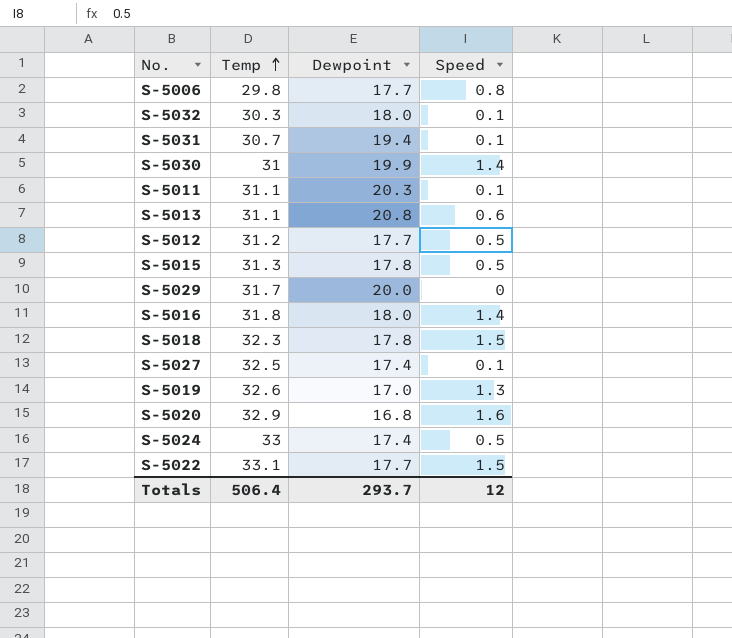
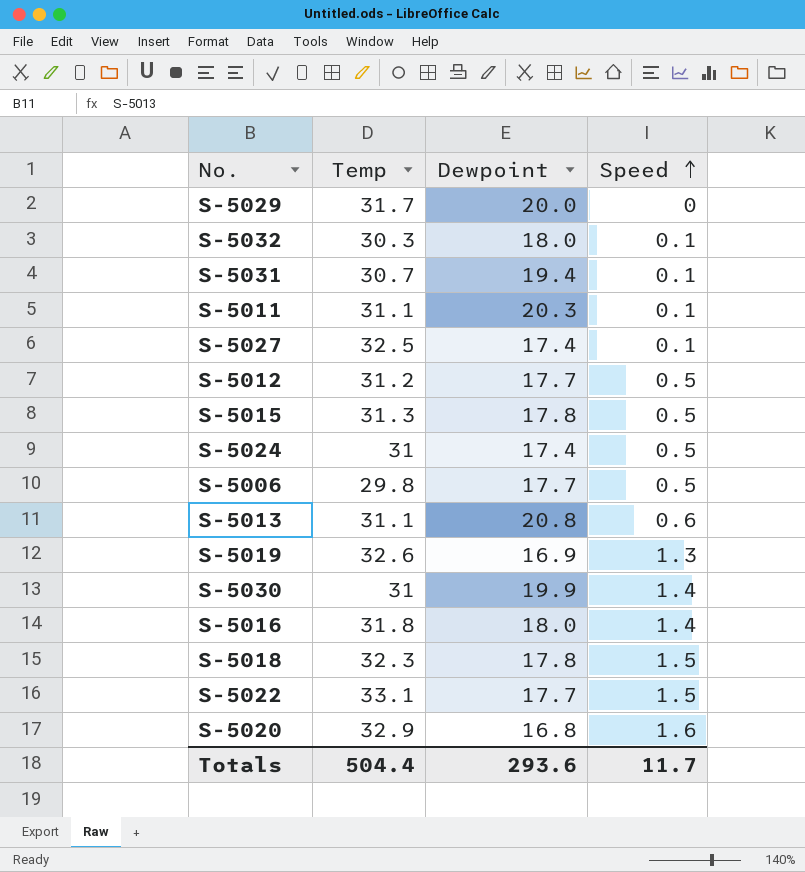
row order: Temp ascending -> Speed ascending
S-5024 | Temp: 33 -> 31
S-5006 | Speed: 0.8 -> 0.5
S-5019 | Dewpoint: 17.0 -> 16.9
Totals | Temp: 506.4 -> 504.4
Totals | Dewpoint: 293.7 -> 293.6
Totals | Speed: 12 -> 11.7

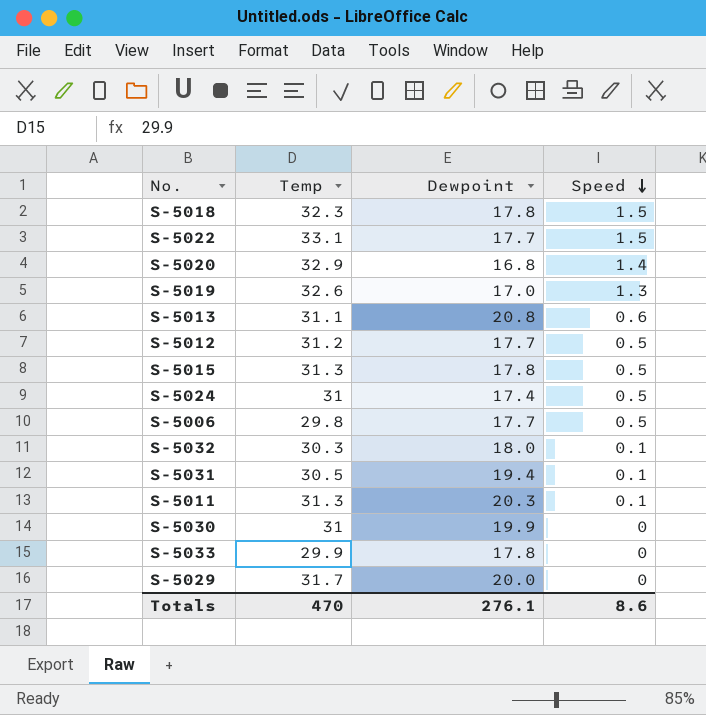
row order: Speed ascending -> Speed descending
row S-5027: 32.5 | 17.4 | 0.1 -> none
row S-5016: 31.8 | 18.0 | 1.4 -> none
S-5020 | Speed: 1.6 -> 1.4
S-5019 | Dewpoint: 16.9 -> 17.0
S-5031 | Temp: 30.7 -> 30.5
S-5011 | Temp: 31.1 -> 31.3
S-5030 | Speed: 1.4 -> 0
row S-5033: none -> 29.9 | 17.8 | 0
Totals | Temp: 504.4 -> 470
Totals | Dewpoint: 293.6 -> 276.1
Totals | Speed: 11.7 -> 8.6

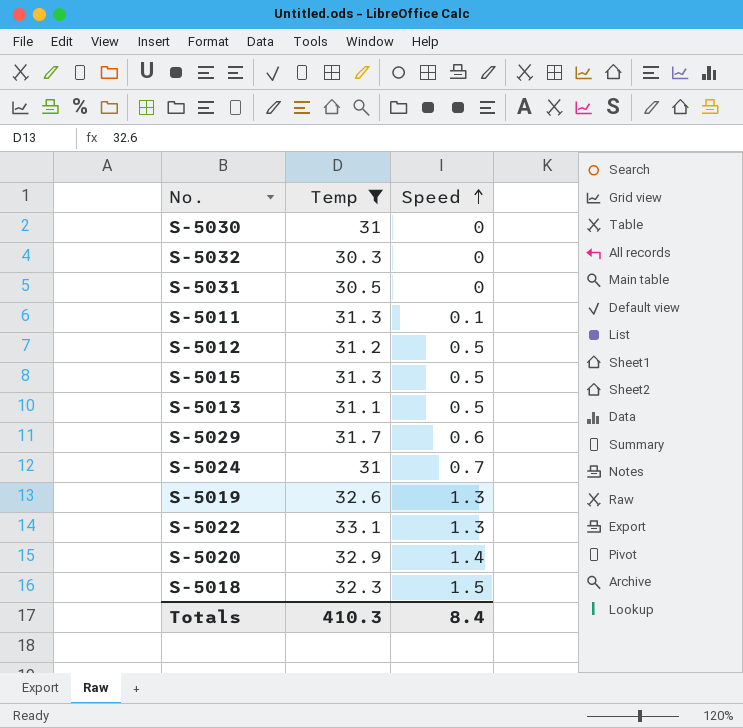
filter: none -> Temp >= 30.3
row order: Speed descending -> Speed ascending
column Dewpoint | position: 3 -> none
S-5032 | Speed: 0.1 -> 0
S-5031 | Speed: 0.1 -> 0
S-5013 | Speed: 0.6 -> 0.5
S-5029 | Speed: 0 -> 0.6
S-5024 | Speed: 0.5 -> 0.7
S-5022 | Speed: 1.5 -> 1.3
Totals | Temp: 470 -> 410.3
Totals | Speed: 8.6 -> 8.4

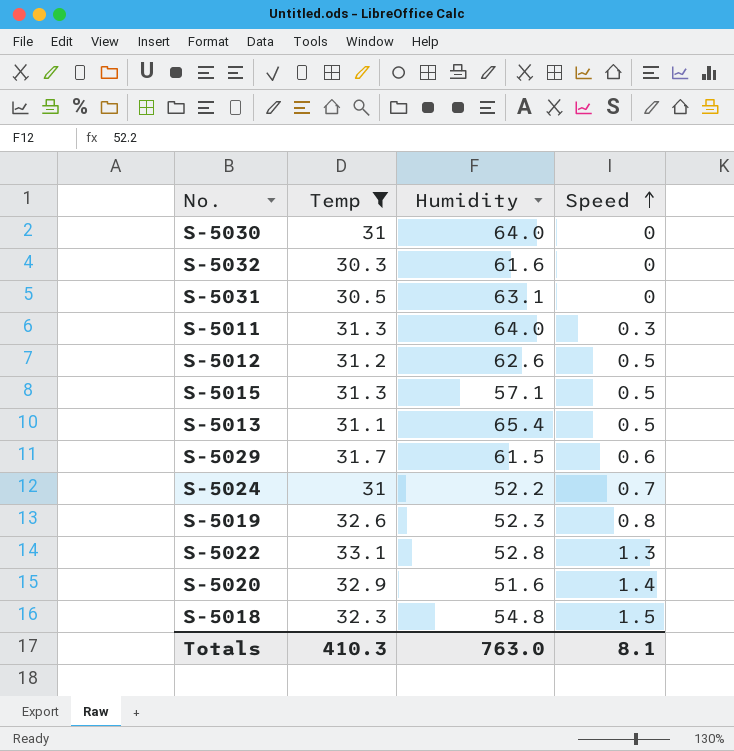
column Humidity | position: none -> 3
S-5011 | Speed: 0.1 -> 0.3
S-5019 | Speed: 1.3 -> 0.8
Totals | Speed: 8.4 -> 8.1

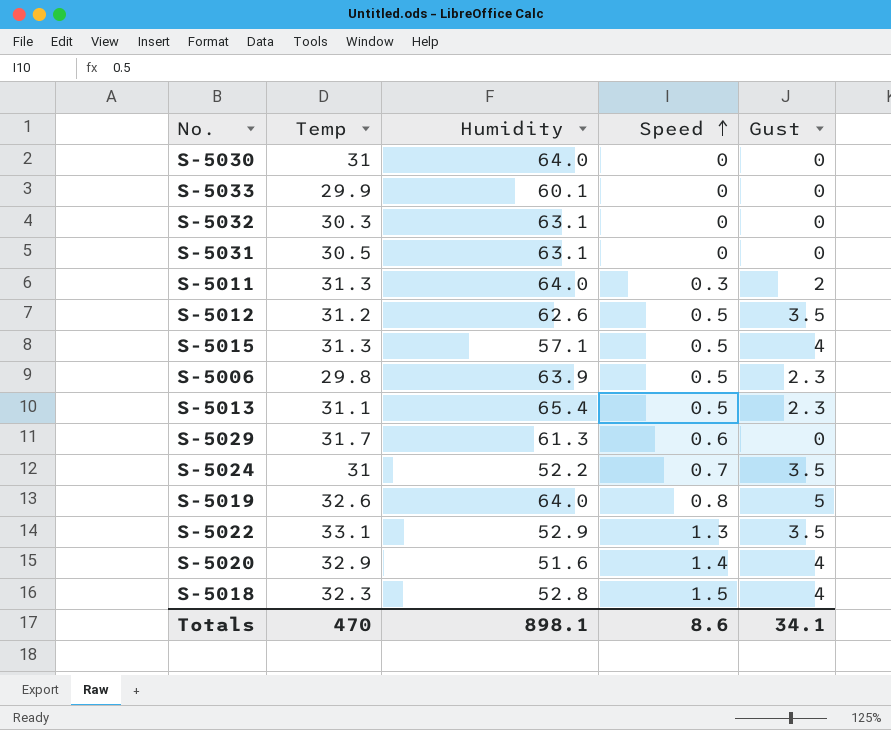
filter: Temp >= 30.3 -> none
column Gust | position: none -> 5
S-5032 | Humidity: 61.6 -> 63.1
S-5029 | Humidity: 61.5 -> 61.3
S-5019 | Humidity: 52.3 -> 64.0
S-5022 | Humidity: 52.8 -> 52.9
S-5018 | Humidity: 54.8 -> 52.8
Totals | Temp: 410.3 -> 470
Totals | Humidity: 763.0 -> 898.1
Totals | Speed: 8.1 -> 8.6

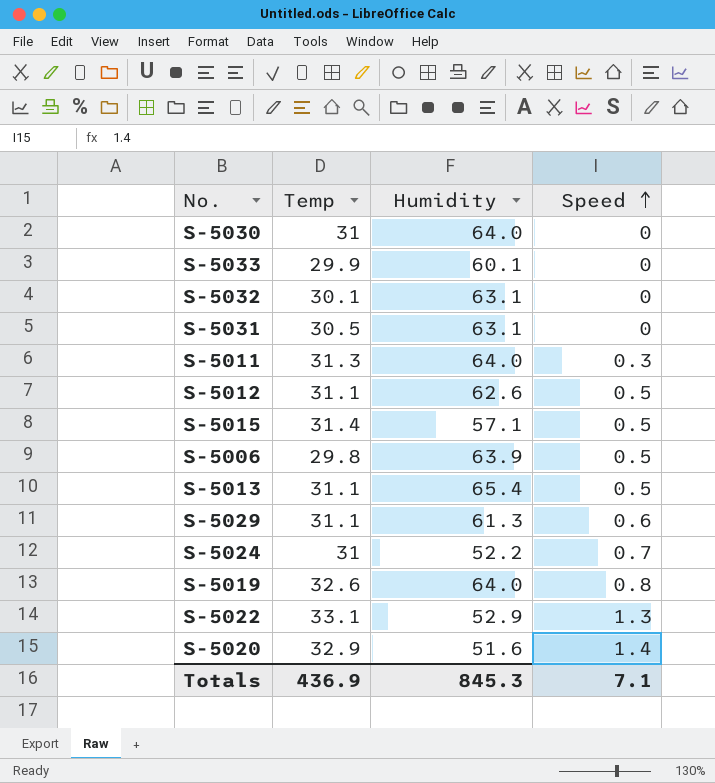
column Gust | position: 5 -> none
row S-5018: 32.3 | 52.8 | 1.5 | 4 -> none
S-5032 | Temp: 30.3 -> 30.1
S-5012 | Temp: 31.2 -> 31.1
S-5015 | Temp: 31.3 -> 31.4
S-5029 | Temp: 31.7 -> 31.1
Totals | Temp: 470 -> 436.9
Totals | Humidity: 898.1 -> 845.3
Totals | Speed: 8.6 -> 7.1

